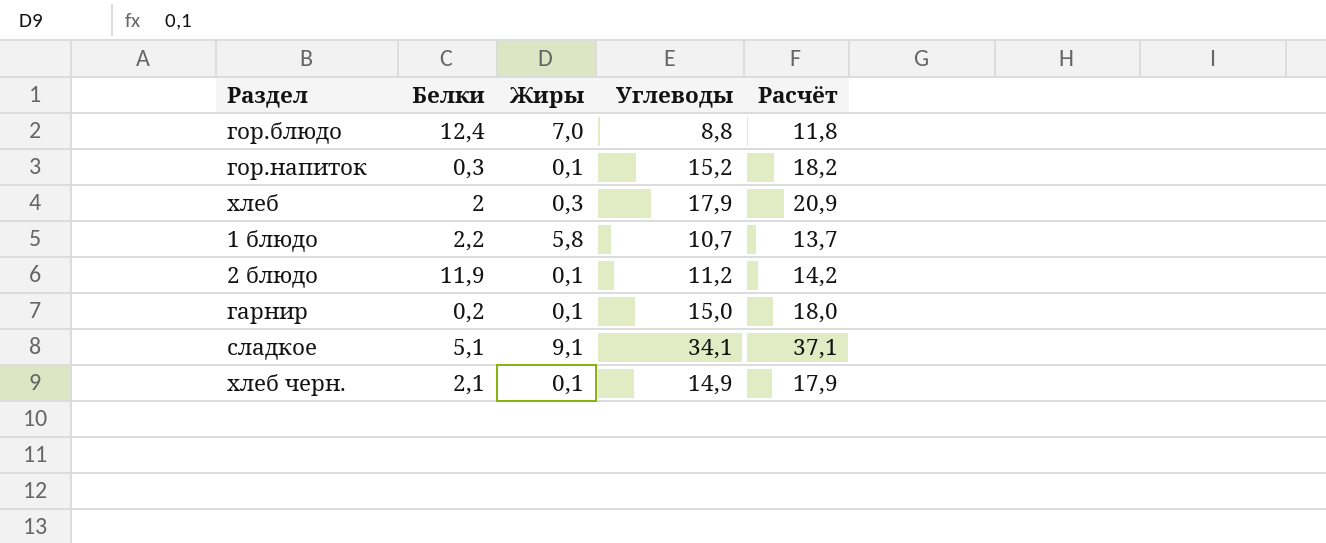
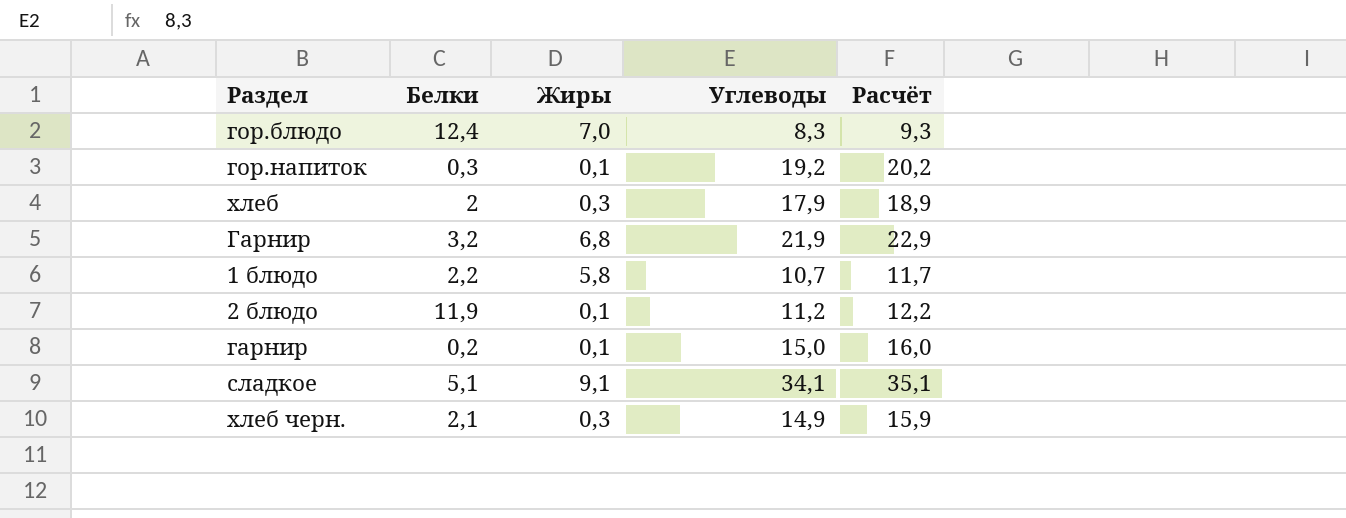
column Расчёт | formula: [Углеводы] + 3 -> [Углеводы] + 1
гор.блюдо | Углеводы: 8,8 -> 8,3
гор.напиток | Углеводы: 15,2 -> 19,2
row Гарнир: none -> 3,2 | 6,8 | 21,9 | 22,9
хлеб черн. | Жиры: 0,1 -> 0,3

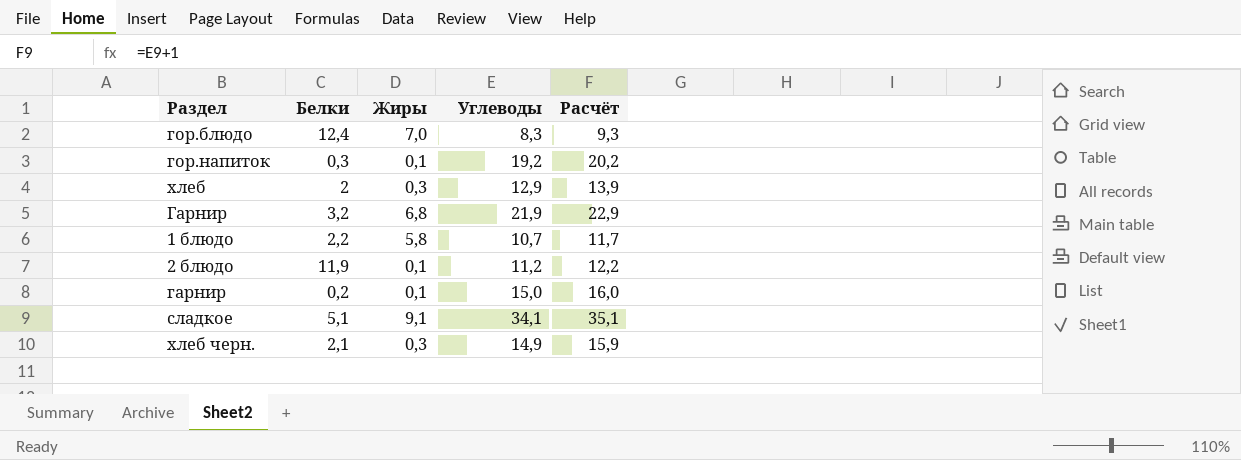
хлеб | Углеводы: 17,9 -> 12,9
хлеб | Расчёт: 18,9 -> 13,9

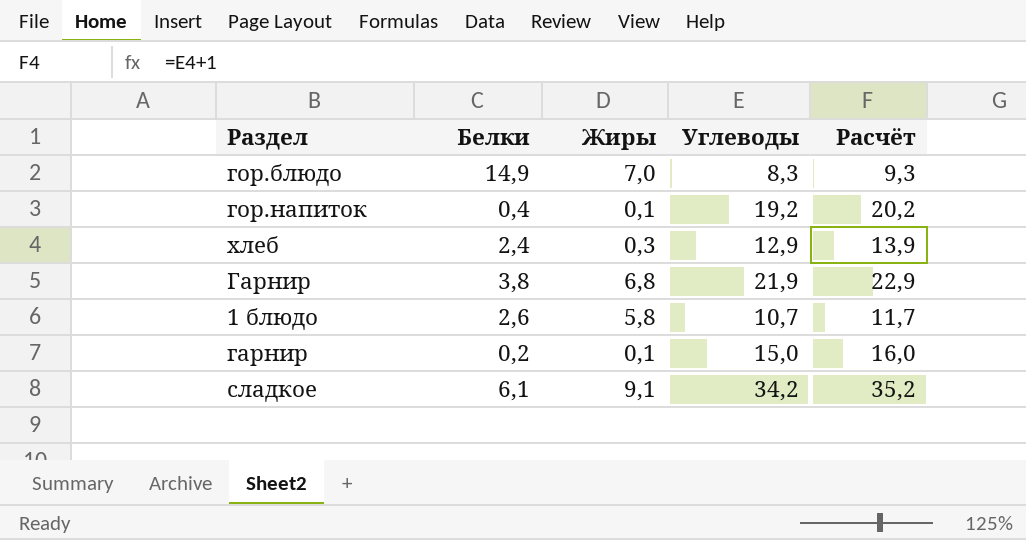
row 2 блюдо: 11,9 | 0,1 | 11,2 | 12,2 -> none
row хлеб черн.: 2,1 | 0,3 | 14,9 | 15,9 -> none
гор.блюдо | Белки: 12,4 -> 14,9
гор.напиток | Белки: 0,3 -> 0,4
хлеб | Белки: 2 -> 2,4
Гарнир | Белки: 3,2 -> 3,8
1 блюдо | Белки: 2,2 -> 2,6
сладкое | Белки: 5,1 -> 6,1
сладкое | Углеводы: 34,1 -> 34,2
сладкое | Расчёт: 35,1 -> 35,2

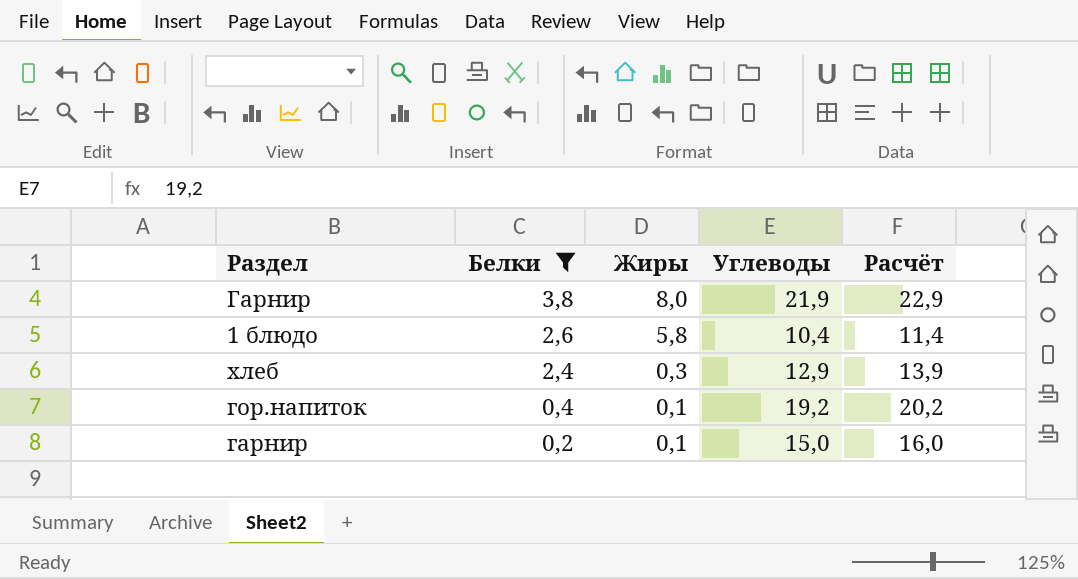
filter: none -> Белки <= 3,8
row order: none -> Белки descending
Гарнир | Жиры: 6,8 -> 8,0
1 блюдо | Углеводы: 10,7 -> 10,4
1 блюдо | Расчёт: 11,7 -> 11,4

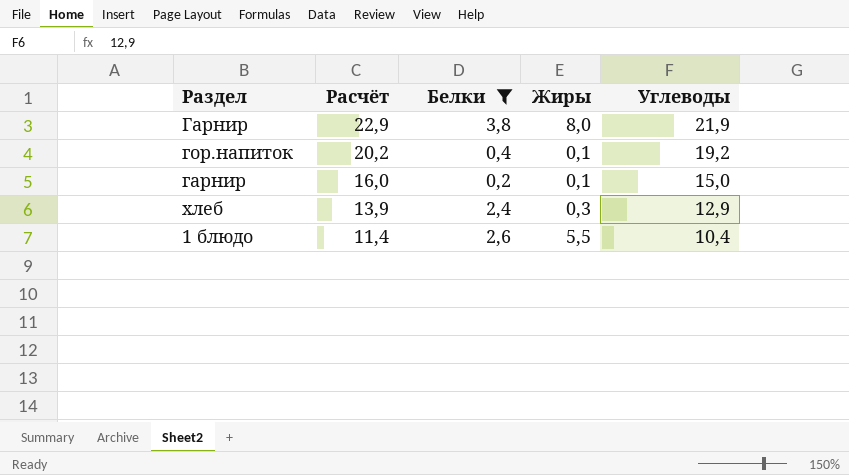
row order: Белки descending -> Расчёт descending
column Расчёт | position: 5 -> 2
1 блюдо | Жиры: 5,8 -> 5,5

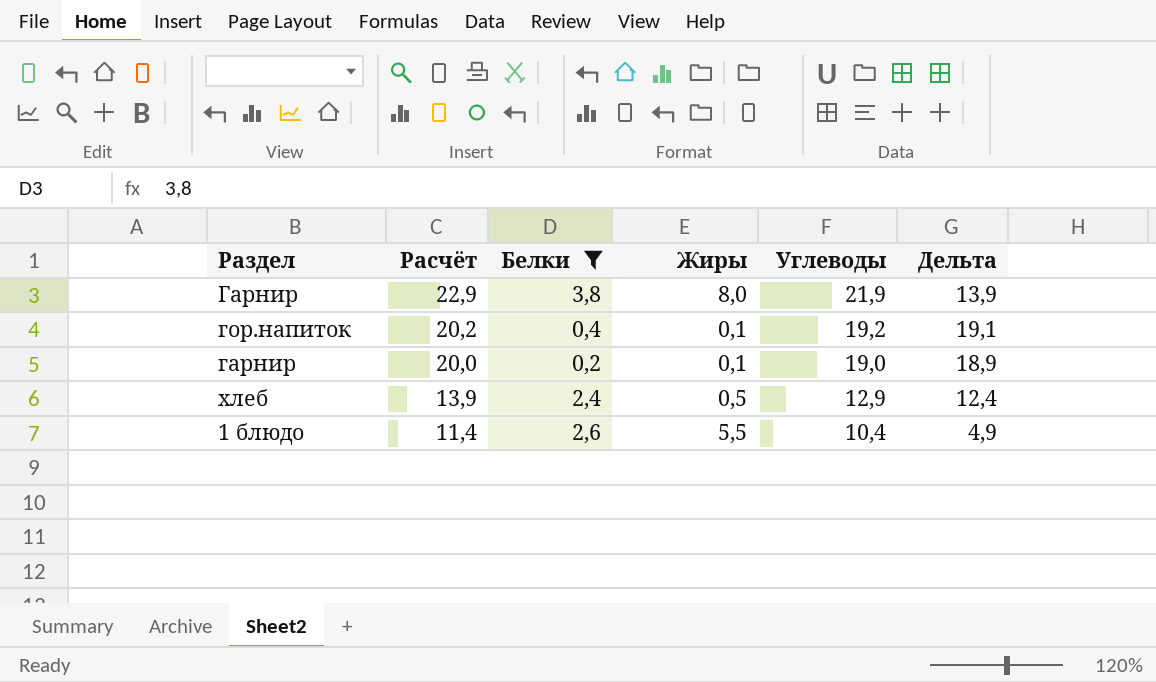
column Дельта | formula: none -> [Углеводы] - [Жиры]
гарнир | Расчёт: 16,0 -> 20,0
гарнир | Углеводы: 15,0 -> 19,0
хлеб | Жиры: 0,3 -> 0,5

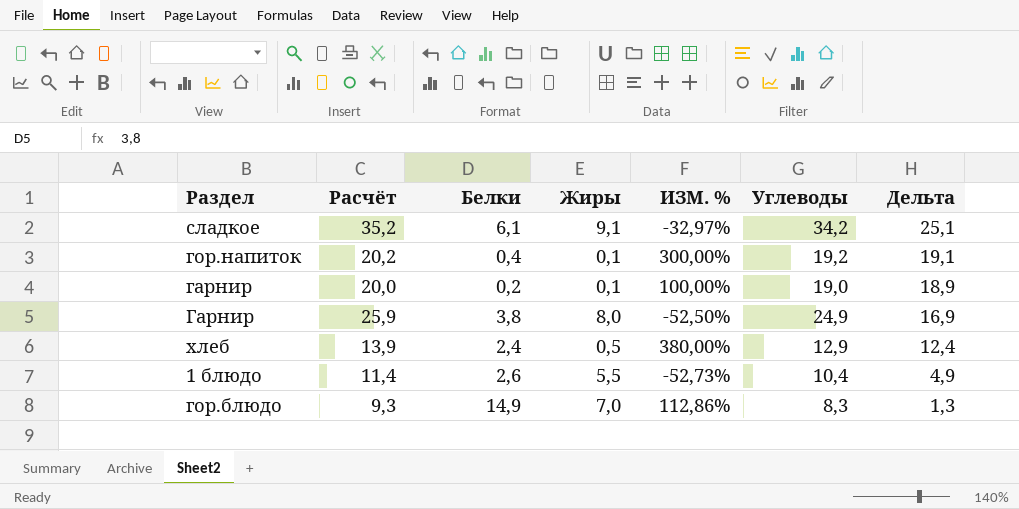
filter: Белки <= 3,8 -> none
row order: Расчёт descending -> Дельта descending
column ИЗМ. % | formula: none -> ([Белки] - [Жиры]) / [Жиры]
Гарнир | Расчёт: 22,9 -> 25,9
Гарнир | Углеводы: 21,9 -> 24,9
Гарнир | Дельта: 13,9 -> 16,9

